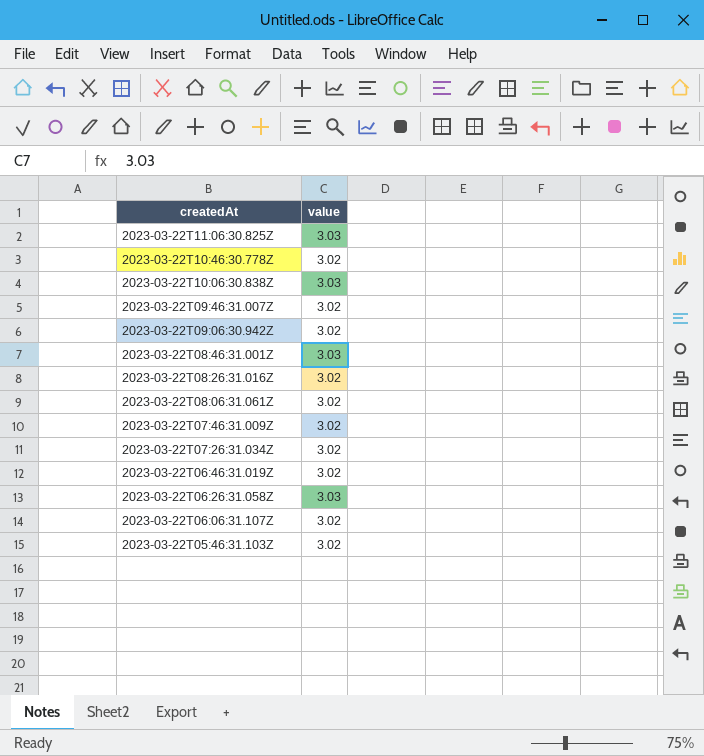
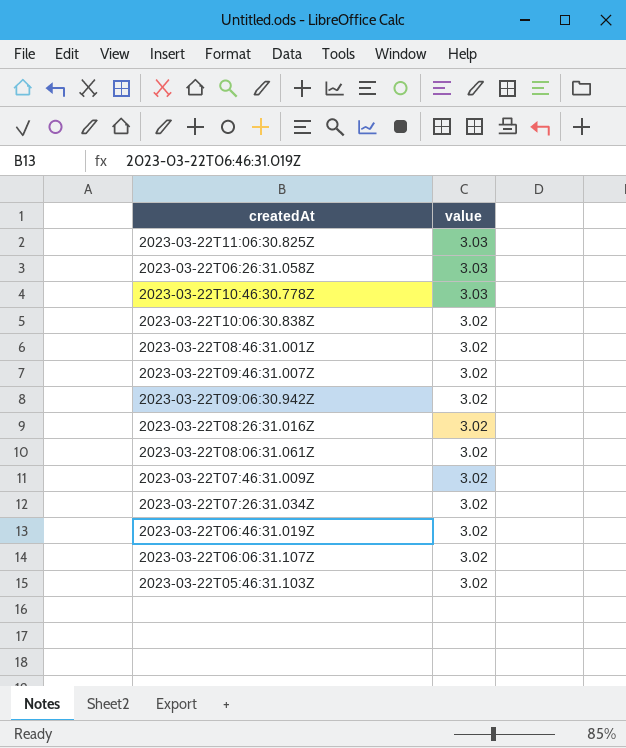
row order: createdAt descending -> value descending
2023-03-22T10:46:30.778Z | value: 3.02 -> 3.03
2023-03-22T10:06:30.838Z | value: 3.03 -> 3.02
2023-03-22T08:46:31.001Z | value: 3.03 -> 3.02

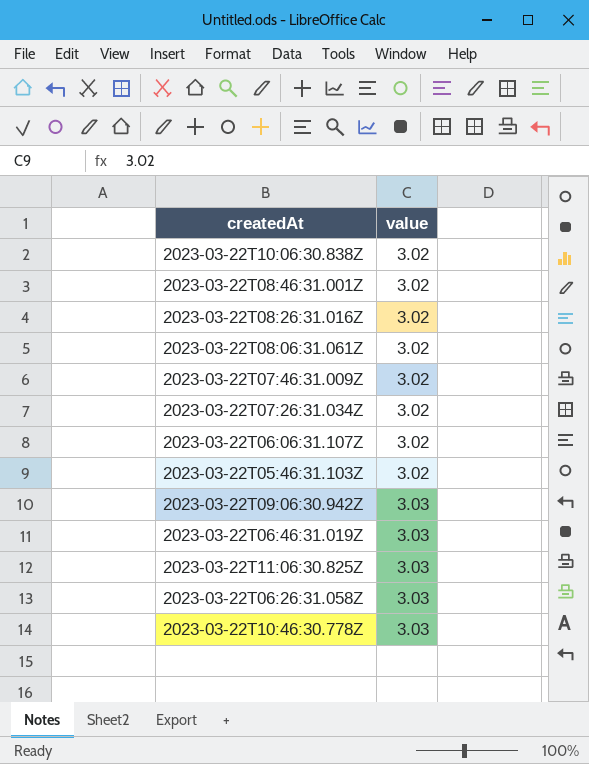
row order: value descending -> value ascending
row 2023-03-22T09:46:31.007Z: 3.02 -> none
2023-03-22T09:06:30.942Z | value: 3.02 -> 3.03
2023-03-22T06:46:31.019Z | value: 3.02 -> 3.03

